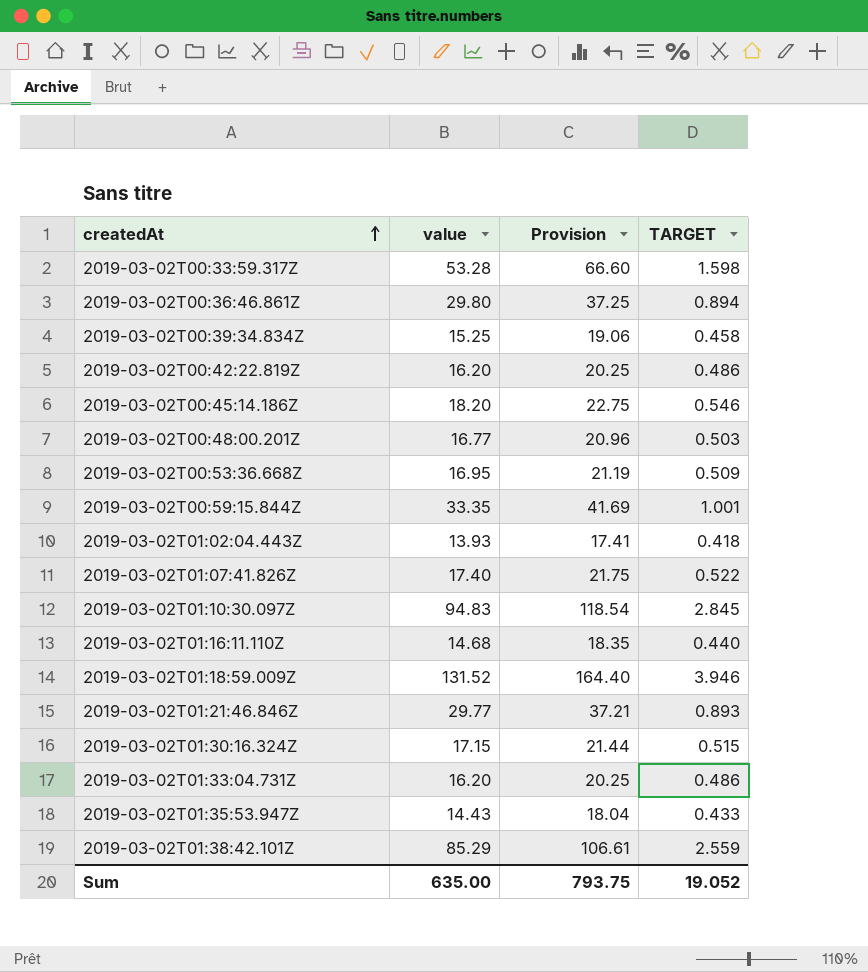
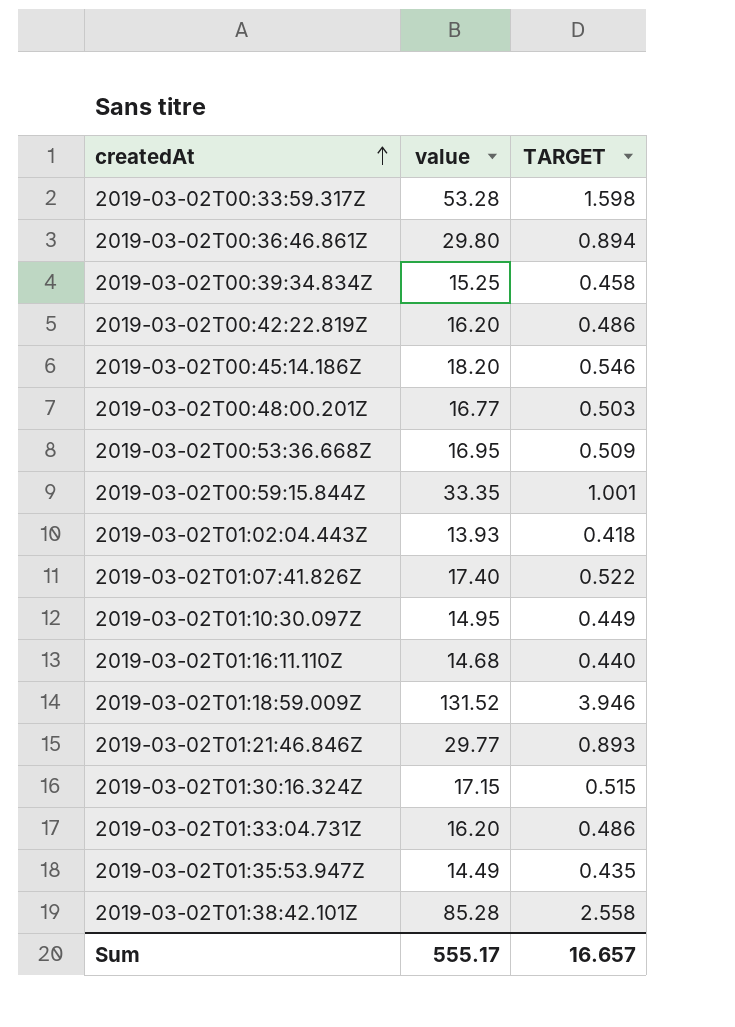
column Provision | formula: [value] * 1.25 -> none
2019-03-02T01:10:30.097Z | value: 94.83 -> 14.95
2019-03-02T01:10:30.097Z | TARGET: 2.845 -> 0.449
2019-03-02T01:35:53.947Z | value: 14.43 -> 14.49
2019-03-02T01:35:53.947Z | TARGET: 0.433 -> 0.435
2019-03-02T01:38:42.101Z | value: 85.29 -> 85.28
2019-03-02T01:38:42.101Z | TARGET: 2.559 -> 2.558
Sum | value: 635.00 -> 555.17
Sum | TARGET: 19.052 -> 16.657

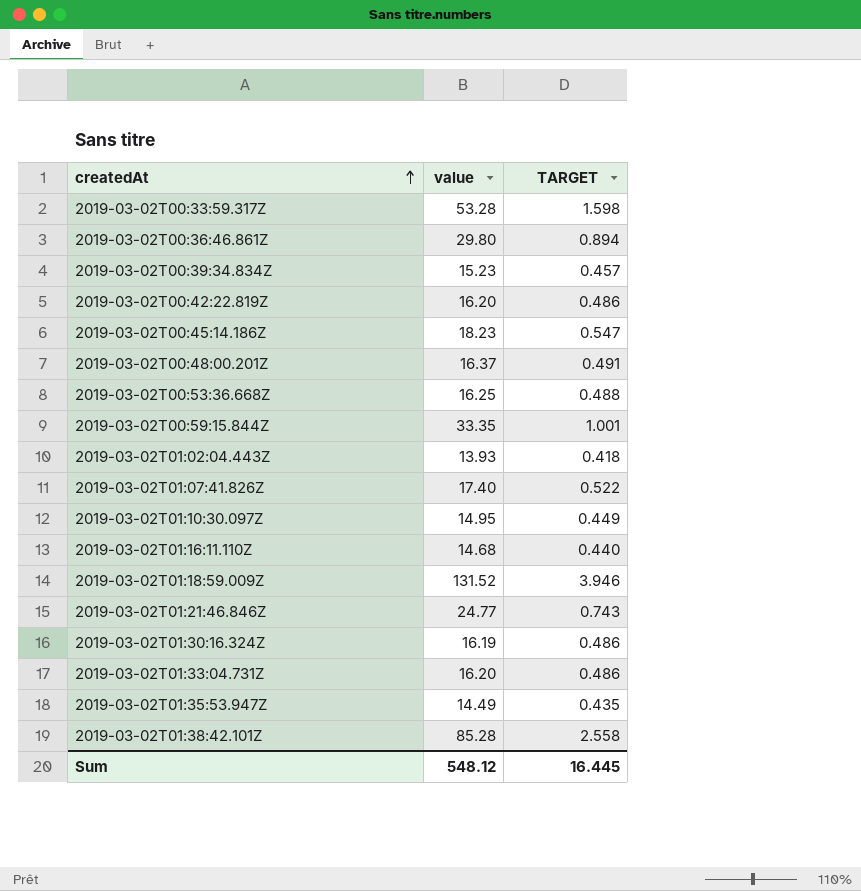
2019-03-02T00:39:34.834Z | value: 15.25 -> 15.23
2019-03-02T00:39:34.834Z | TARGET: 0.458 -> 0.457
2019-03-02T00:45:14.186Z | value: 18.20 -> 18.23
2019-03-02T00:45:14.186Z | TARGET: 0.546 -> 0.547
2019-03-02T00:48:00.201Z | value: 16.77 -> 16.37
2019-03-02T00:48:00.201Z | TARGET: 0.503 -> 0.491
2019-03-02T00:53:36.668Z | value: 16.95 -> 16.25
2019-03-02T00:53:36.668Z | TARGET: 0.509 -> 0.488
2019-03-02T01:21:46.846Z | value: 29.77 -> 24.77
2019-03-02T01:21:46.846Z | TARGET: 0.893 -> 0.743
2019-03-02T01:30:16.324Z | value: 17.15 -> 16.19
2019-03-02T01:30:16.324Z | TARGET: 0.515 -> 0.486
Sum | value: 555.17 -> 548.12
Sum | TARGET: 16.657 -> 16.445

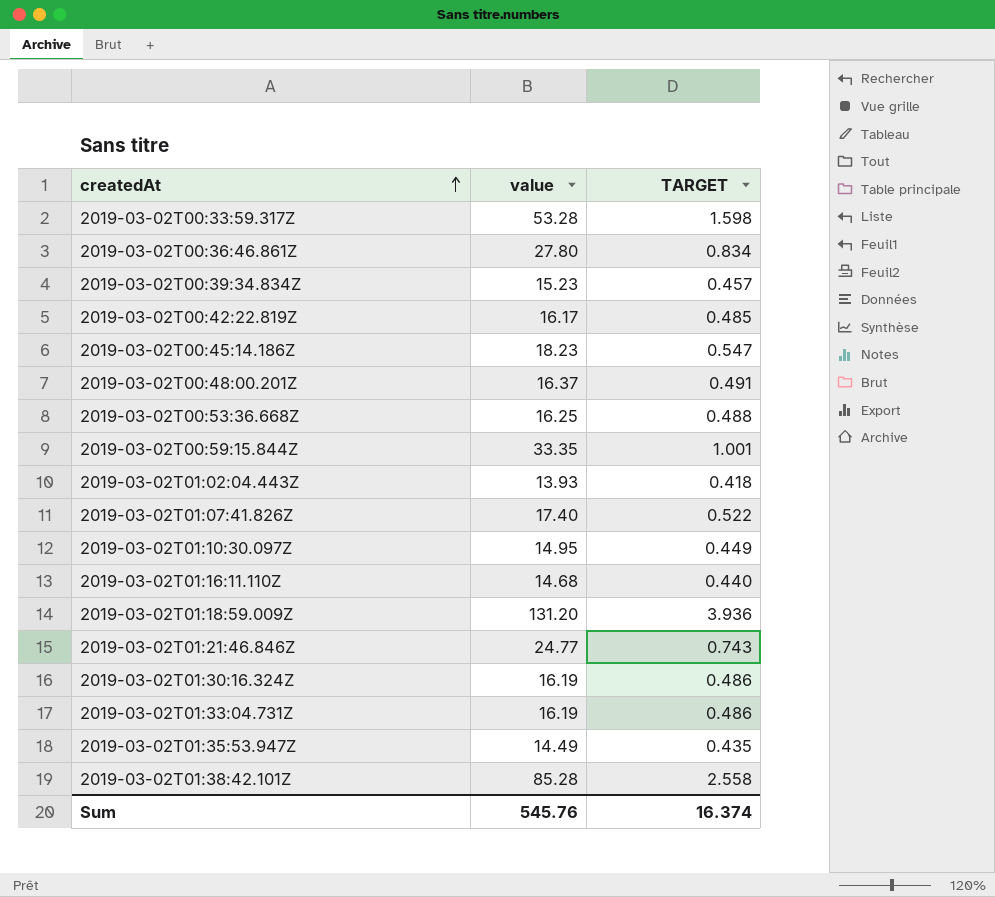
2019-03-02T00:36:46.861Z | value: 29.80 -> 27.80
2019-03-02T00:36:46.861Z | TARGET: 0.894 -> 0.834
2019-03-02T00:42:22.819Z | value: 16.20 -> 16.17
2019-03-02T00:42:22.819Z | TARGET: 0.486 -> 0.485
2019-03-02T01:18:59.009Z | value: 131.52 -> 131.20
2019-03-02T01:18:59.009Z | TARGET: 3.946 -> 3.936
2019-03-02T01:33:04.731Z | value: 16.20 -> 16.19
Sum | value: 548.12 -> 545.76
Sum | TARGET: 16.445 -> 16.374

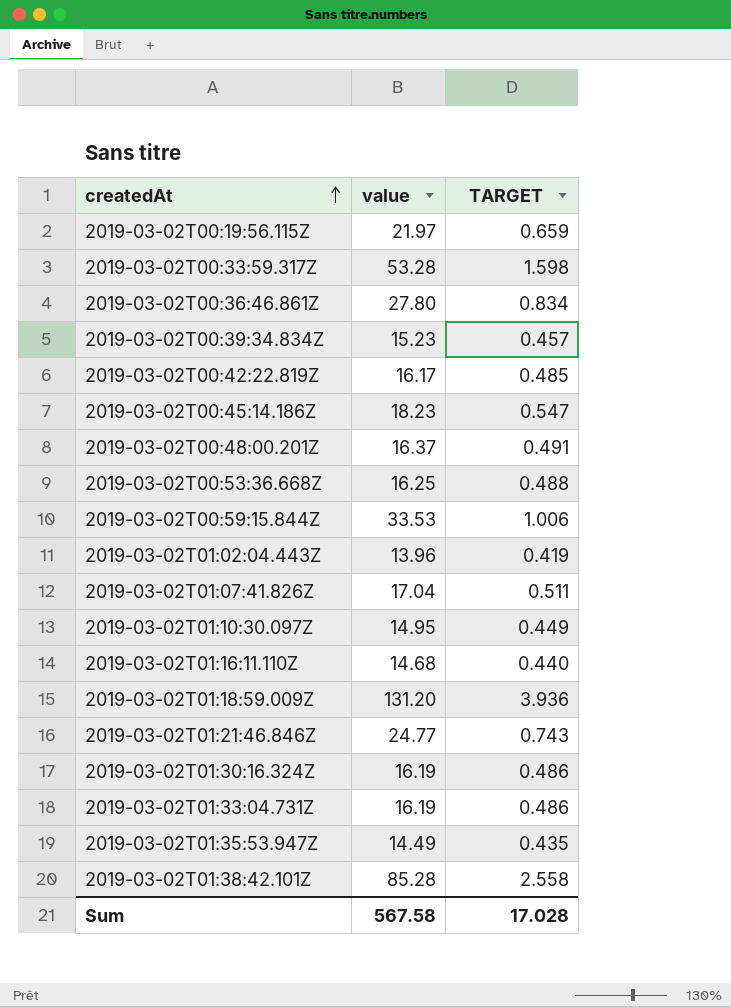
row 2019-03-02T00:19:56.115Z: none -> 21.97 | 0.659
2019-03-02T00:59:15.844Z | value: 33.35 -> 33.53
2019-03-02T00:59:15.844Z | TARGET: 1.001 -> 1.006
2019-03-02T01:02:04.443Z | value: 13.93 -> 13.96
2019-03-02T01:02:04.443Z | TARGET: 0.418 -> 0.419
2019-03-02T01:07:41.826Z | value: 17.40 -> 17.04
2019-03-02T01:07:41.826Z | TARGET: 0.522 -> 0.511
Sum | value: 545.76 -> 567.58
Sum | TARGET: 16.374 -> 17.028

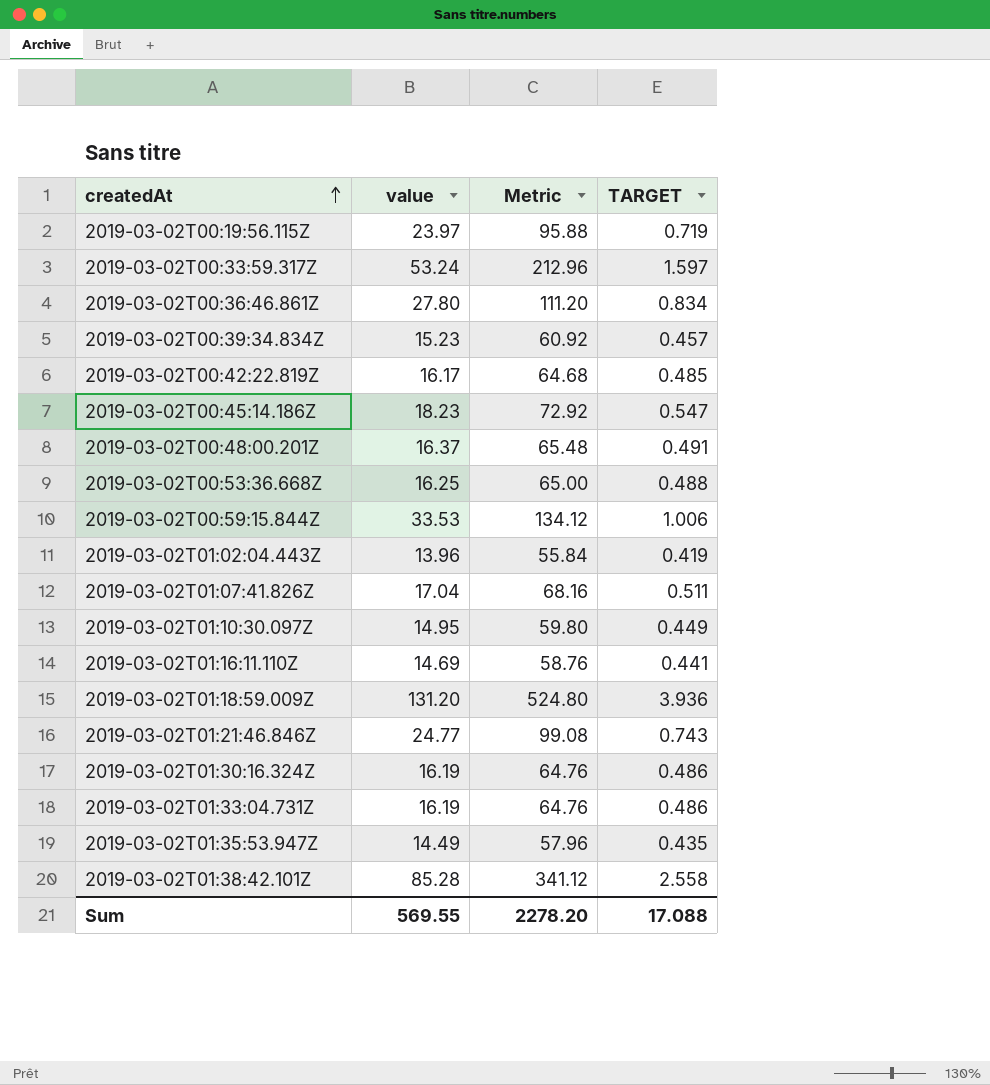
column Metric | formula: none -> [value] * 4
2019-03-02T00:19:56.115Z | value: 21.97 -> 23.97
2019-03-02T00:19:56.115Z | TARGET: 0.659 -> 0.719
2019-03-02T00:33:59.317Z | value: 53.28 -> 53.24
2019-03-02T00:33:59.317Z | TARGET: 1.598 -> 1.597
2019-03-02T01:16:11.110Z | value: 14.68 -> 14.69
2019-03-02T01:16:11.110Z | TARGET: 0.440 -> 0.441
Sum | value: 567.58 -> 569.55
Sum | TARGET: 17.028 -> 17.088

